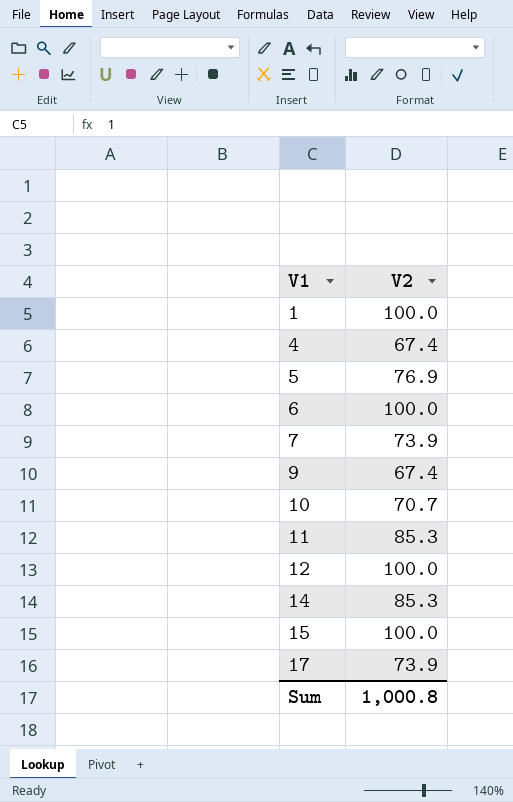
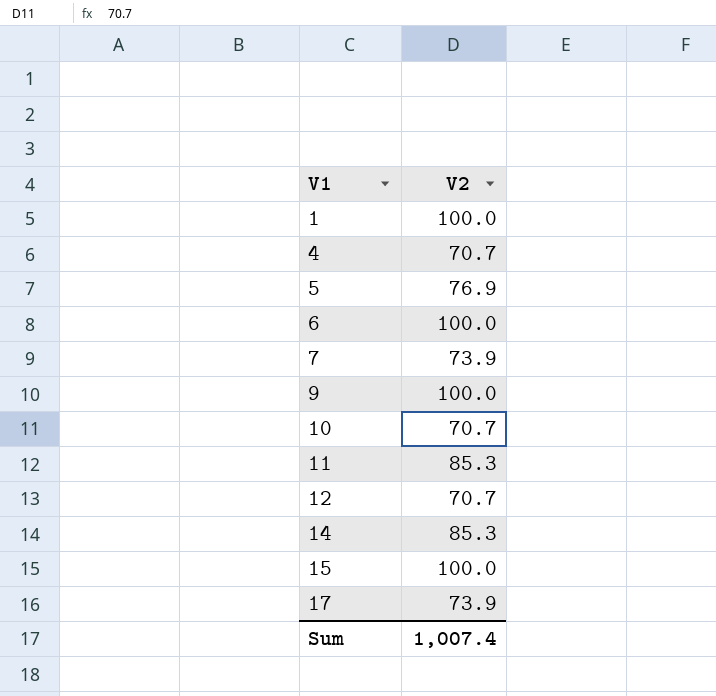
4 | V2: 67.4 -> 70.7
9 | V2: 67.4 -> 100.0
12 | V2: 100.0 -> 70.7
Sum | V2: 1,000.8 -> 1,007.4

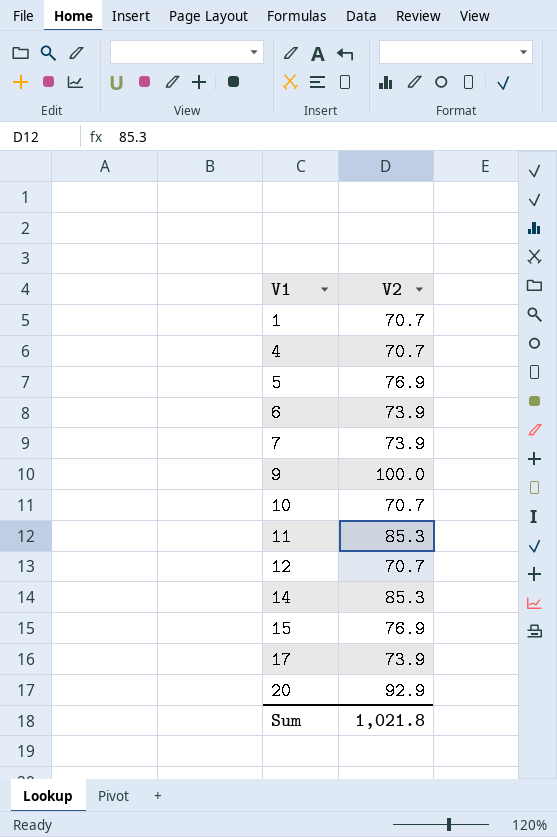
1 | V2: 100.0 -> 70.7
6 | V2: 100.0 -> 73.9
15 | V2: 100.0 -> 76.9
row 20: none -> 92.9
Sum | V2: 1,007.4 -> 1,021.8

